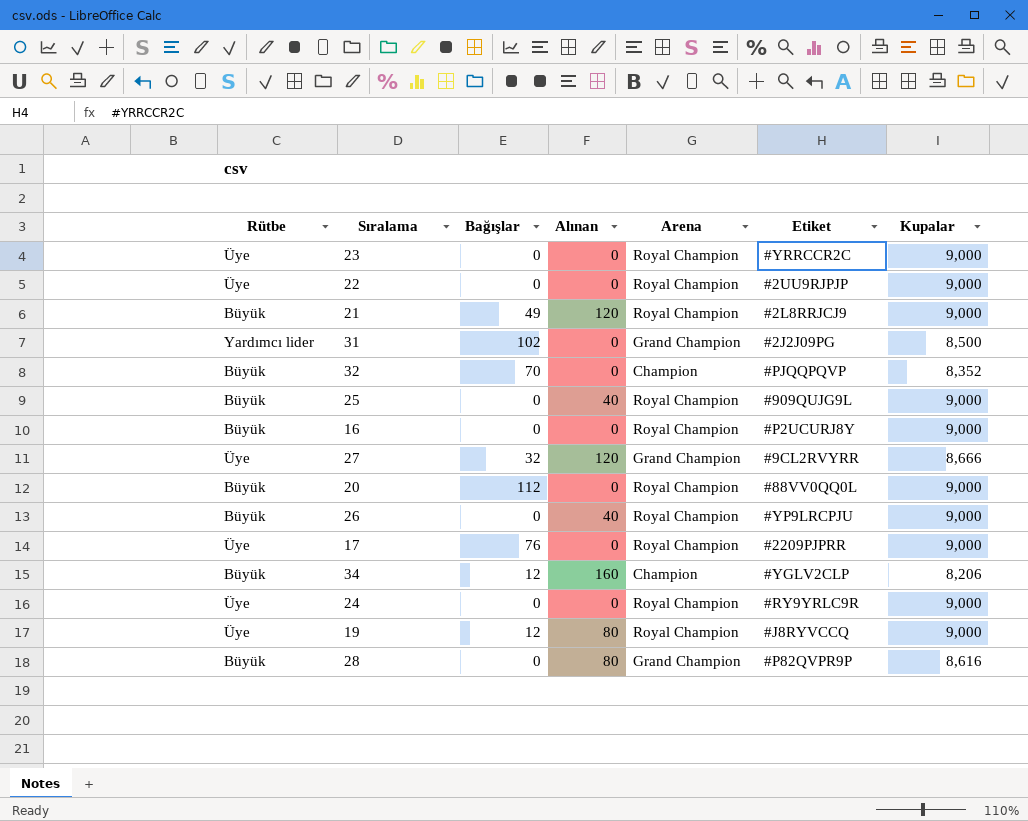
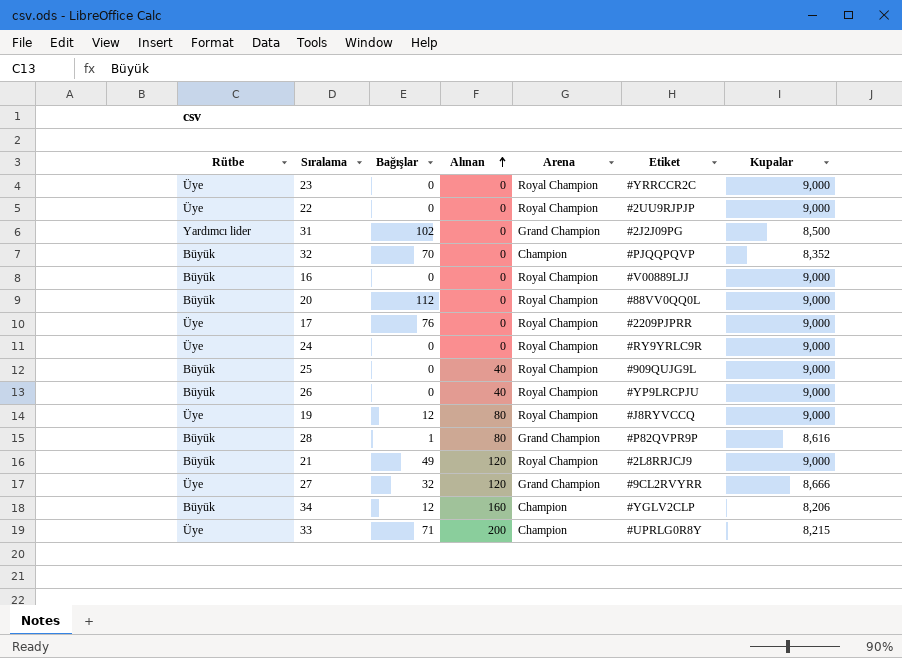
row order: none -> Alınan ascending
16 | Etiket: #P2UCURJ8Y -> #V00889LJJ
28 | Bağışlar: 0 -> 1
row 33: none -> Üye | 71 | 200 | Champion | #UPRLG0R8Y | 8,215

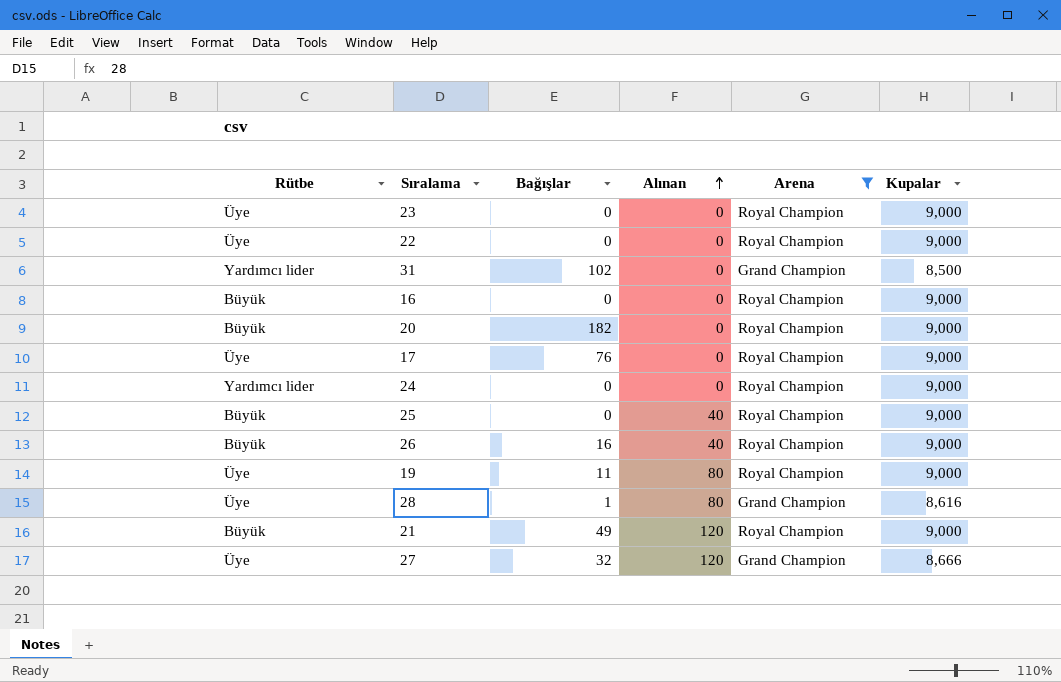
filter: none -> Arena != Champion
column Etiket | position: 6 -> none
20 | Bağışlar: 112 -> 182
24 | Rütbe: Üye -> Yardımcı lider
26 | Bağışlar: 0 -> 16
19 | Bağışlar: 12 -> 11
28 | Rütbe: Büyük -> Üye

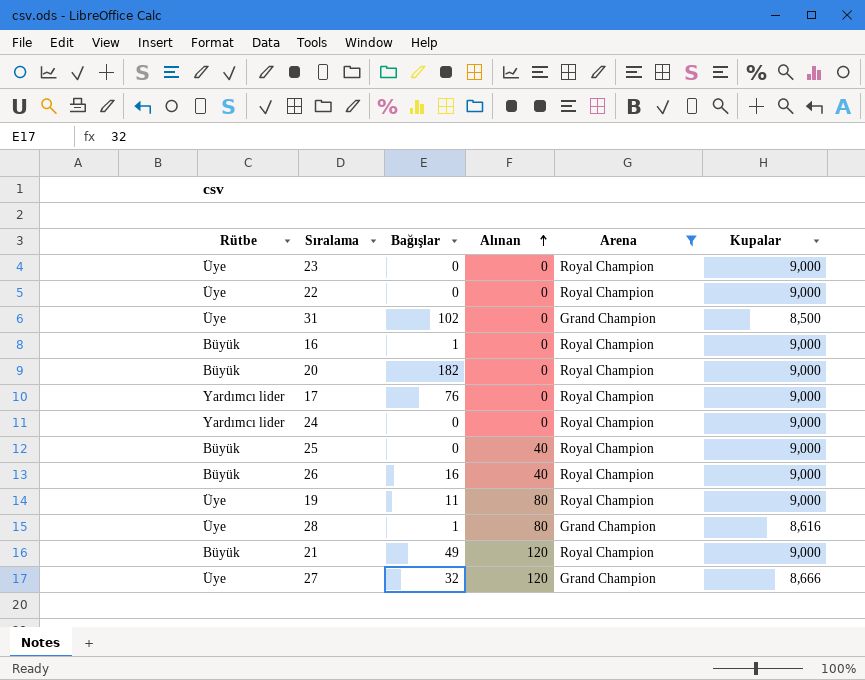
31 | Rütbe: Yardımcı lider -> Üye
16 | Bağışlar: 0 -> 1
17 | Rütbe: Üye -> Yardımcı lider

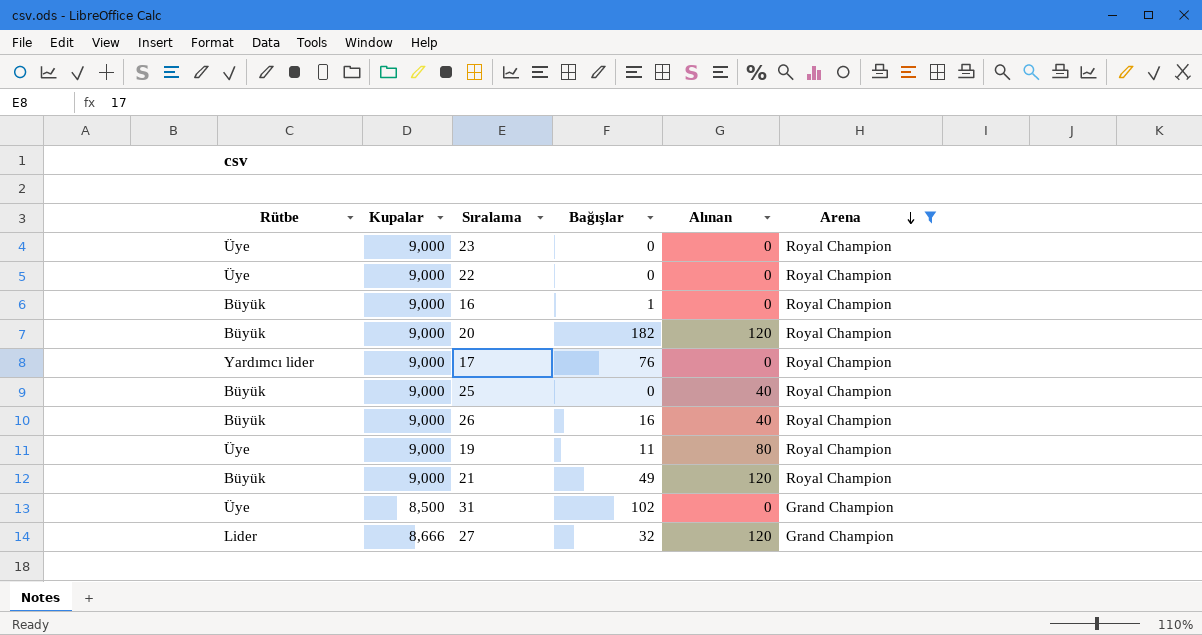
row order: Alınan ascending -> Arena descending
column Kupalar | position: 6 -> 2
row 24: Yardımcı lider | 0 | 0 | Royal Champion | 9,000 -> none
row 28: Üye | 1 | 80 | Grand Champion | 8,616 -> none
20 | Alınan: 0 -> 120
27 | Rütbe: Üye -> Lider

